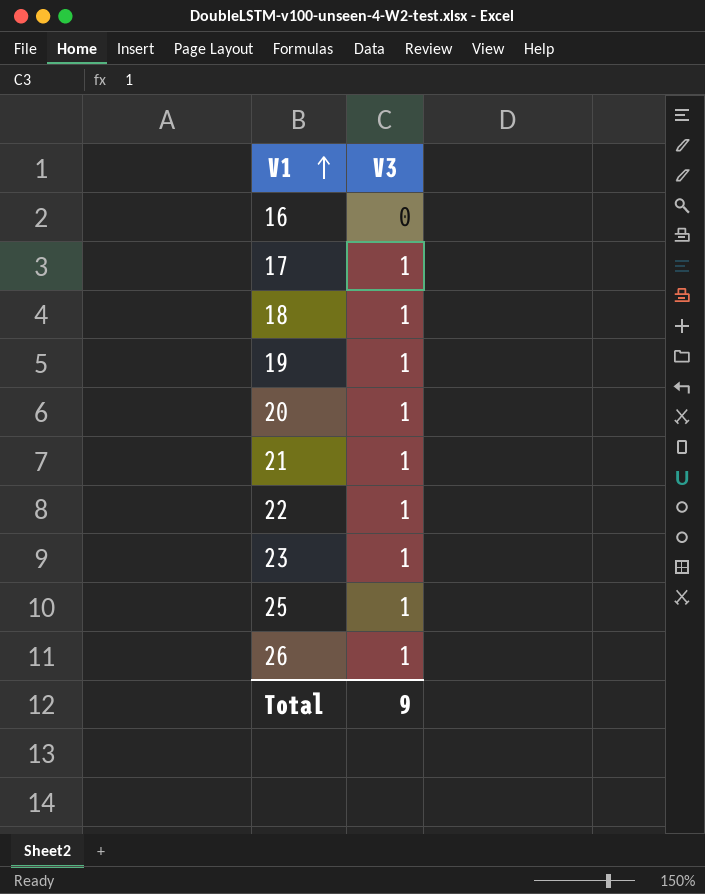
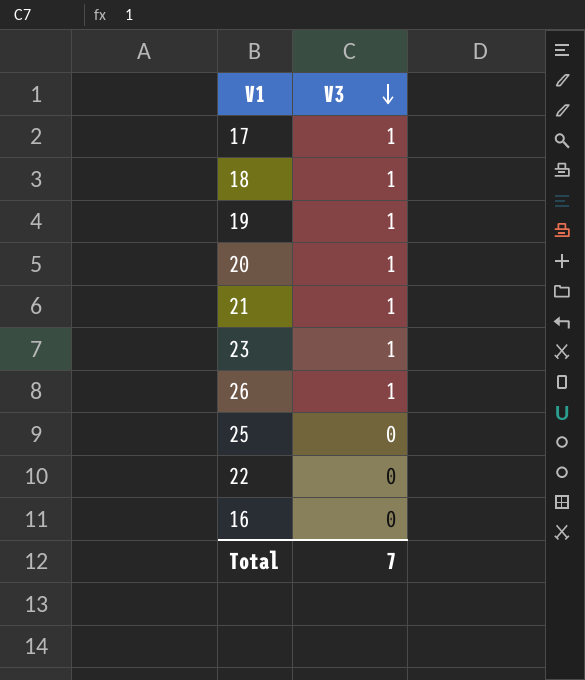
row order: V1 ascending -> V3 descending
25 | V3: 1 -> 0
22 | V3: 1 -> 0
Total | V3: 9 -> 7

